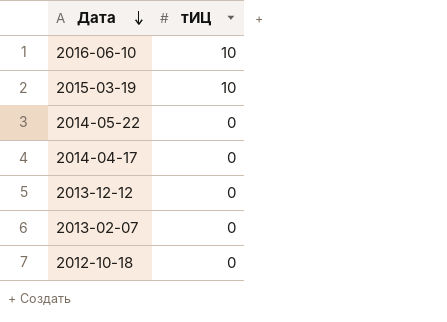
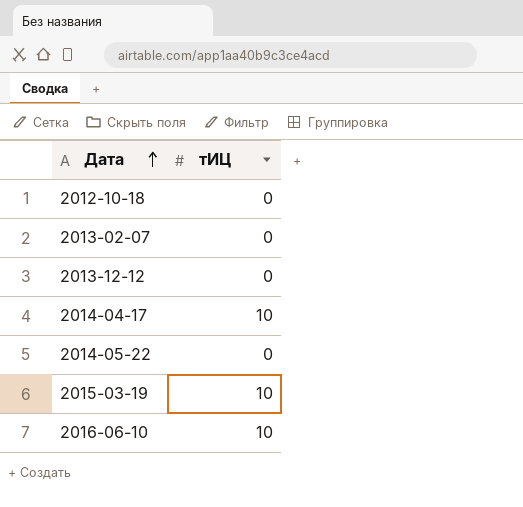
row order: Дата descending -> Дата ascending
2014-04-17 | тИЦ: 0 -> 10

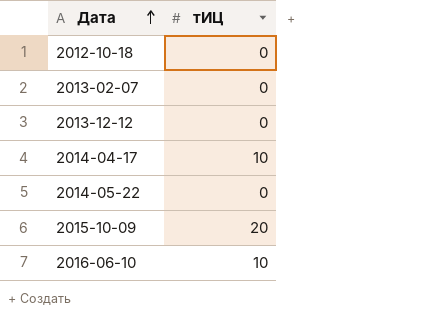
row 2015-03-19: 10 -> none
row 2015-10-09: none -> 20

